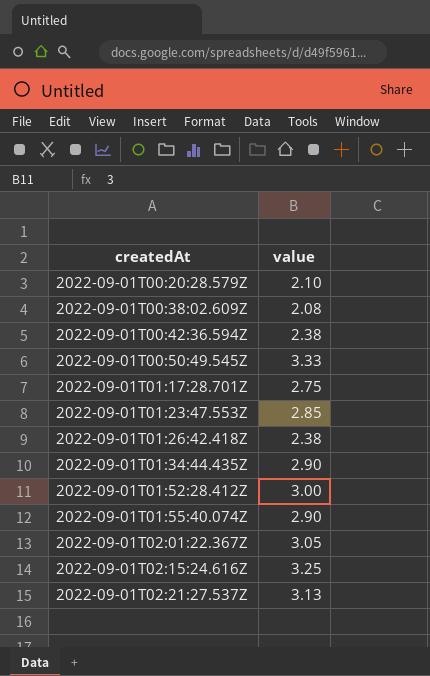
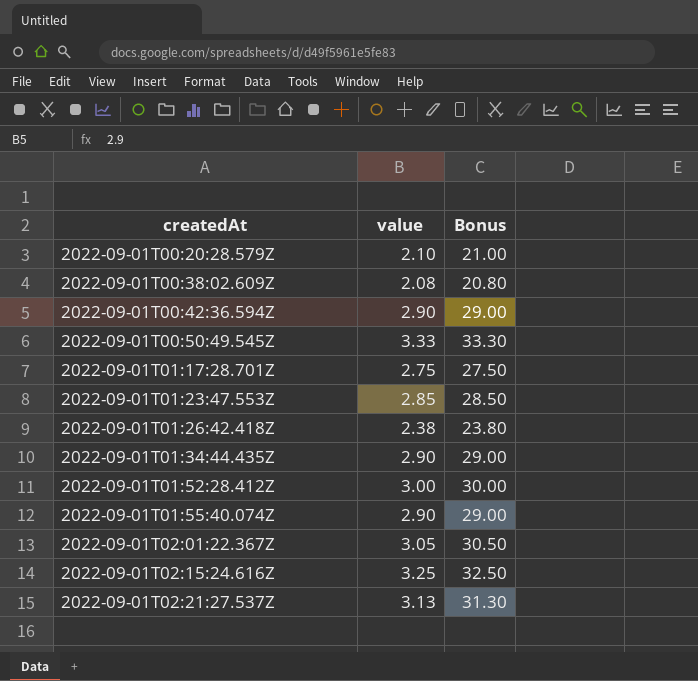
column Bonus | formula: none -> [value] * 10
2022-09-01T00:42:36.594Z | value: 2.38 -> 2.90

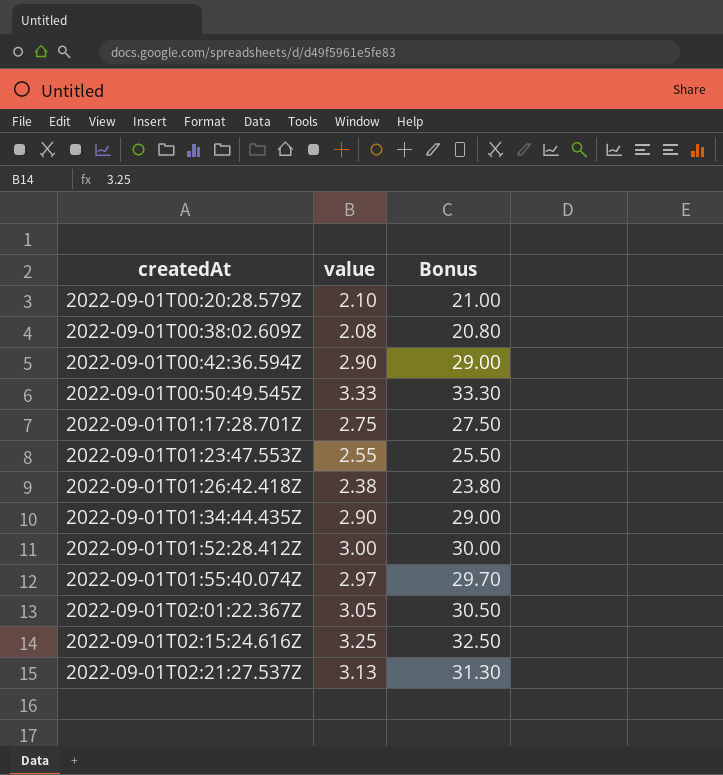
2022-09-01T01:23:47.553Z | value: 2.85 -> 2.55
2022-09-01T01:23:47.553Z | Bonus: 28.50 -> 25.50
2022-09-01T01:55:40.074Z | value: 2.90 -> 2.97
2022-09-01T01:55:40.074Z | Bonus: 29.00 -> 29.70

